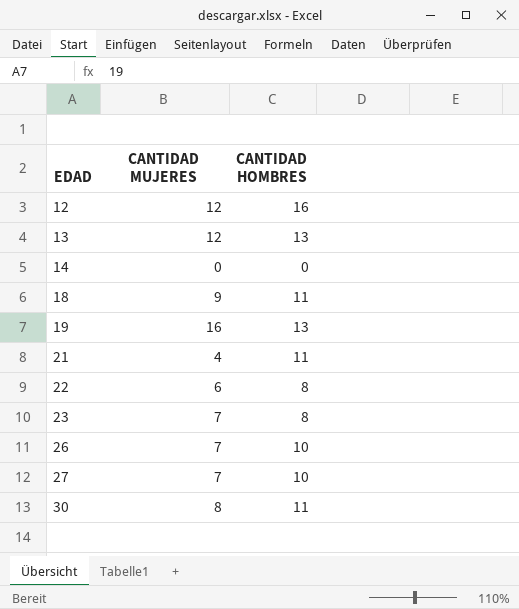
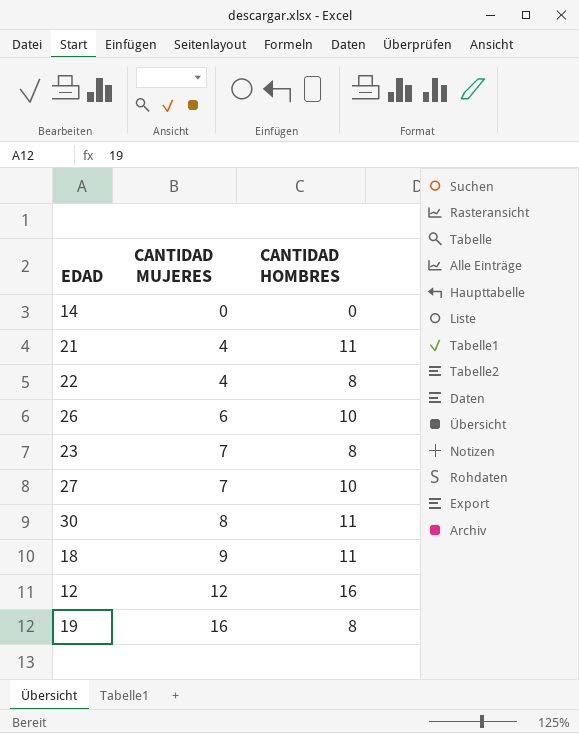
row order: EDAD ascending -> CANTIDAD MUJERES ascending
row 13: 12 | 13 -> none
22 | CANTIDAD MUJERES: 6 -> 4
26 | CANTIDAD MUJERES: 7 -> 6
19 | CANTIDAD HOMBRES: 13 -> 8

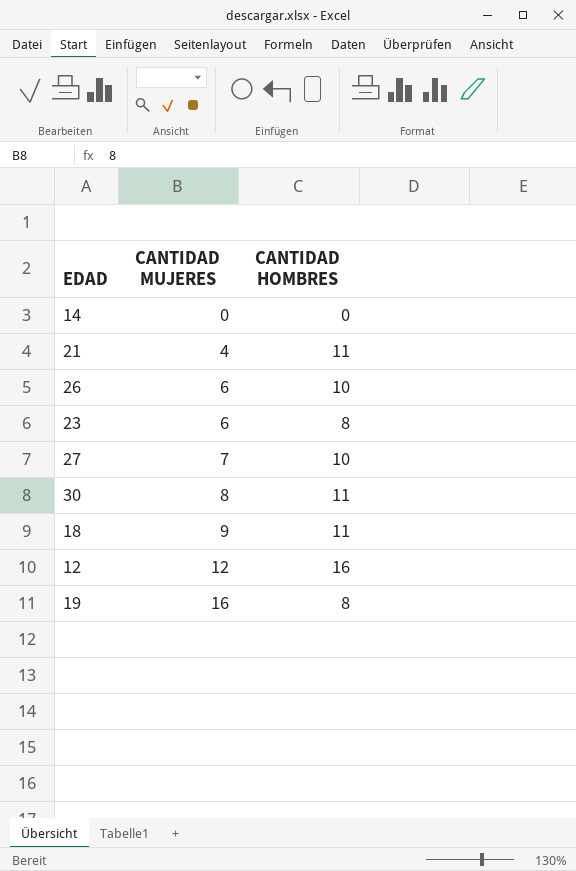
row 22: 4 | 8 -> none
23 | CANTIDAD MUJERES: 7 -> 6

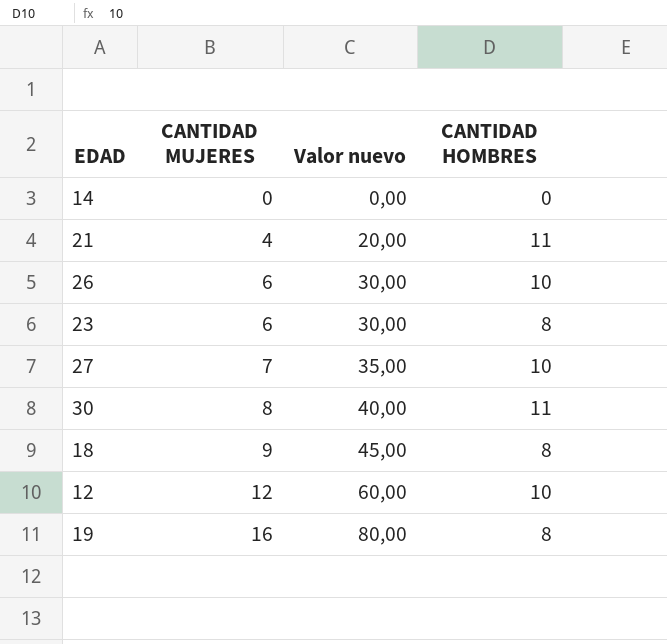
column Valor nuevo | formula: none -> [CANTIDAD MUJERES] * 5
18 | CANTIDAD HOMBRES: 11 -> 8
12 | CANTIDAD HOMBRES: 16 -> 10

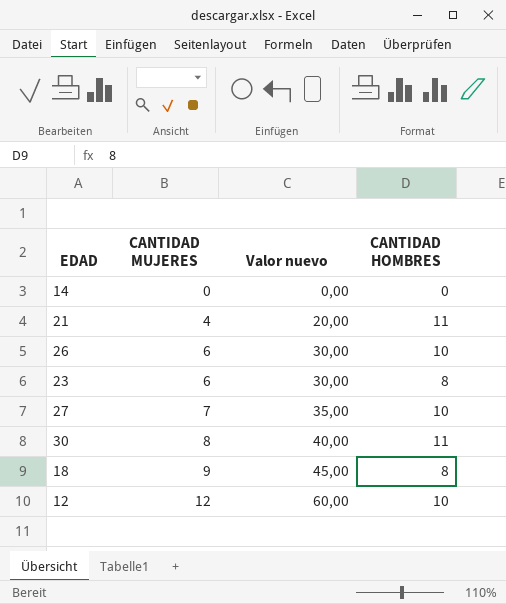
row 19: 16 | 80,00 | 8 -> none

